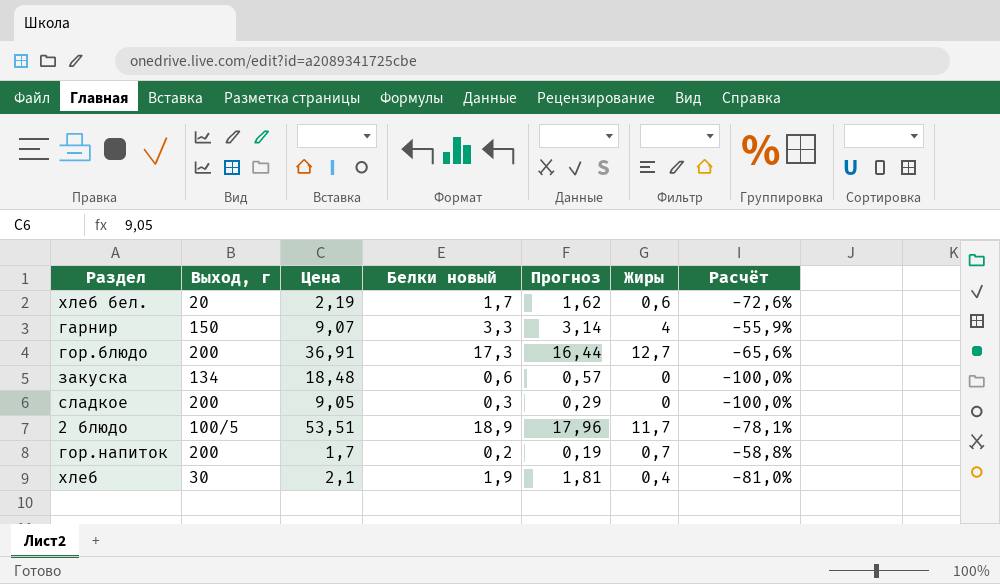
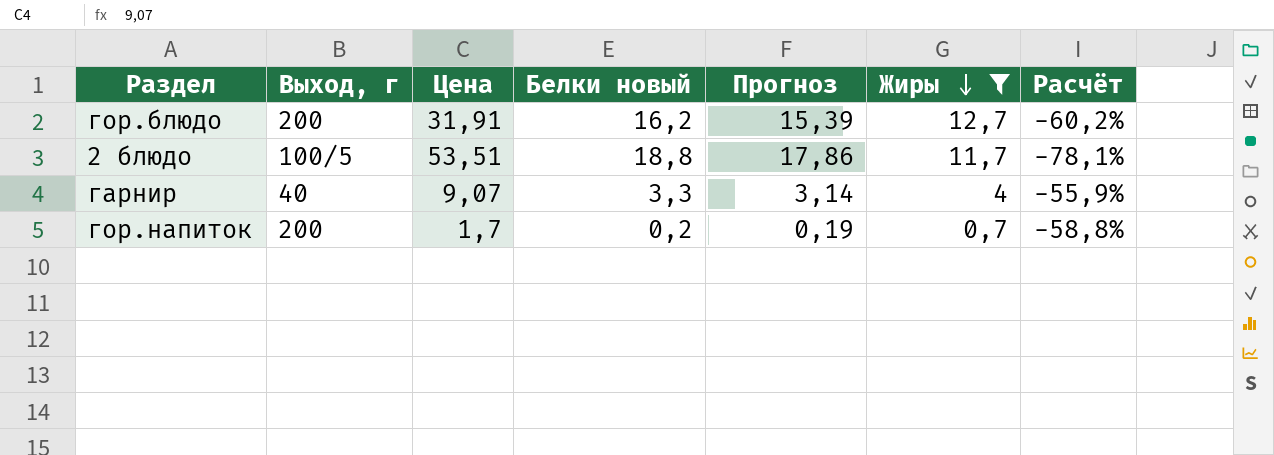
filter: none -> Жиры >= 0,7
row order: none -> Жиры descending
гор.блюдо | Цена: 36,91 -> 31,91
гор.блюдо | Белки новый: 17,3 -> 16,2
гор.блюдо | Прогноз: 16,44 -> 15,39
гор.блюдо | Расчёт: -65,6% -> -60,2%
2 блюдо | Белки новый: 18,9 -> 18,8
2 блюдо | Прогноз: 17,96 -> 17,86
гарнир | Выход, г: 150 -> 40

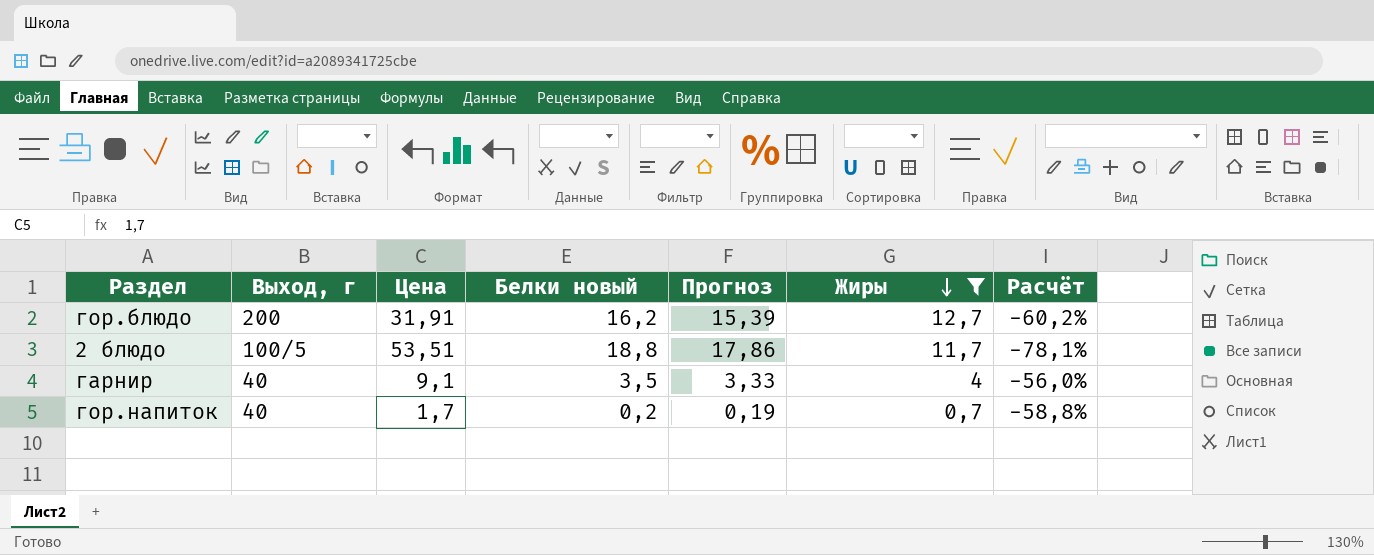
гарнир | Цена: 9,07 -> 9,1
гарнир | Белки новый: 3,3 -> 3,5
гарнир | Прогноз: 3,14 -> 3,33
гарнир | Расчёт: -55,9% -> -56,0%
гор.напиток | Выход, г: 200 -> 40

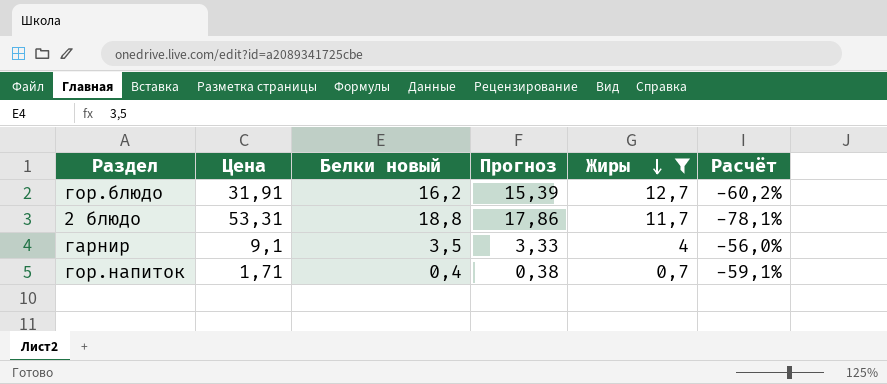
column Выход, г | position: 2 -> none
2 блюдо | Цена: 53,51 -> 53,31
гор.напиток | Цена: 1,7 -> 1,71
гор.напиток | Белки новый: 0,2 -> 0,4
гор.напиток | Прогноз: 0,19 -> 0,38
гор.напиток | Расчёт: -58,8% -> -59,1%

